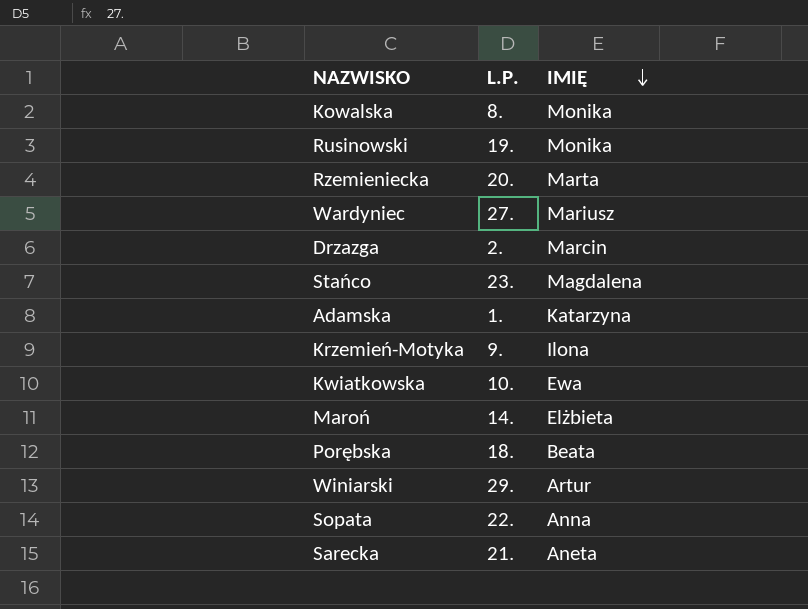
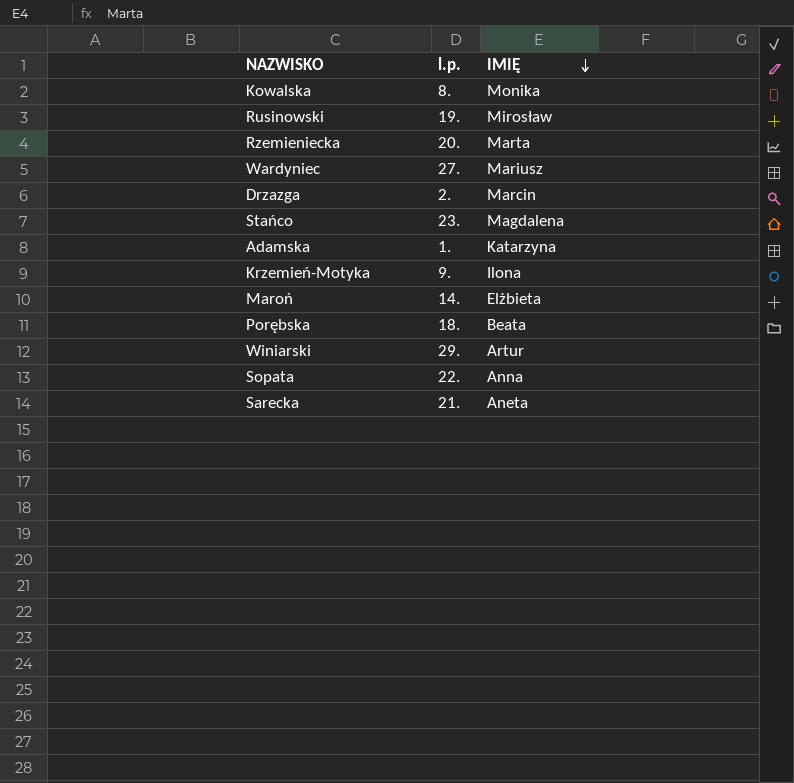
column name: L.P. -> l.p.
row Kwiatkowska: 10. | Ewa -> none
Rusinowski | IMIĘ: Monika -> Mirosław

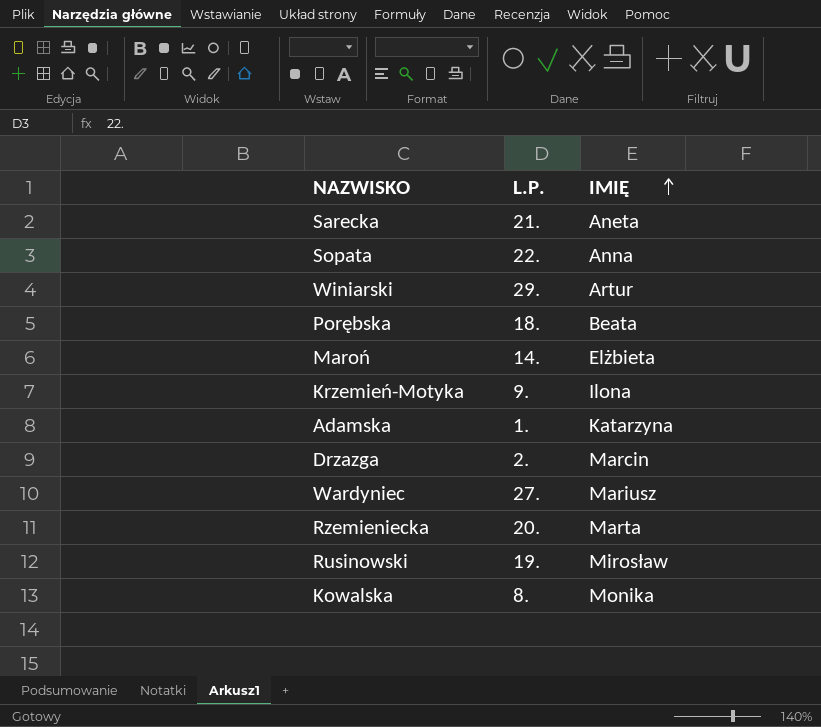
row order: IMIĘ descending -> IMIĘ ascending
column name: l.p. -> L.P.
row Stańco: 23. | Magdalena -> none

